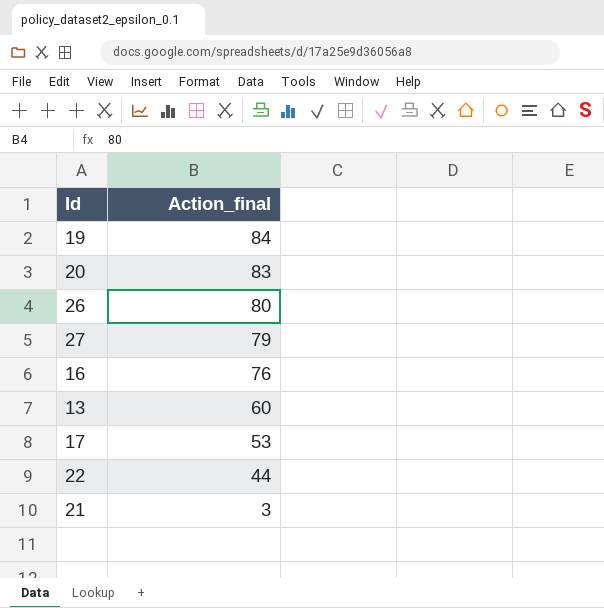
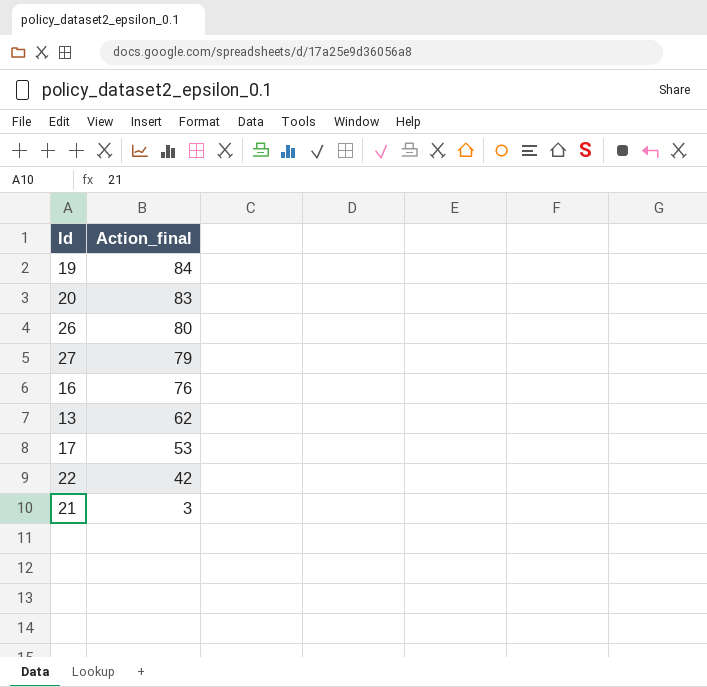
13 | Action_final: 60 -> 62
22 | Action_final: 44 -> 42

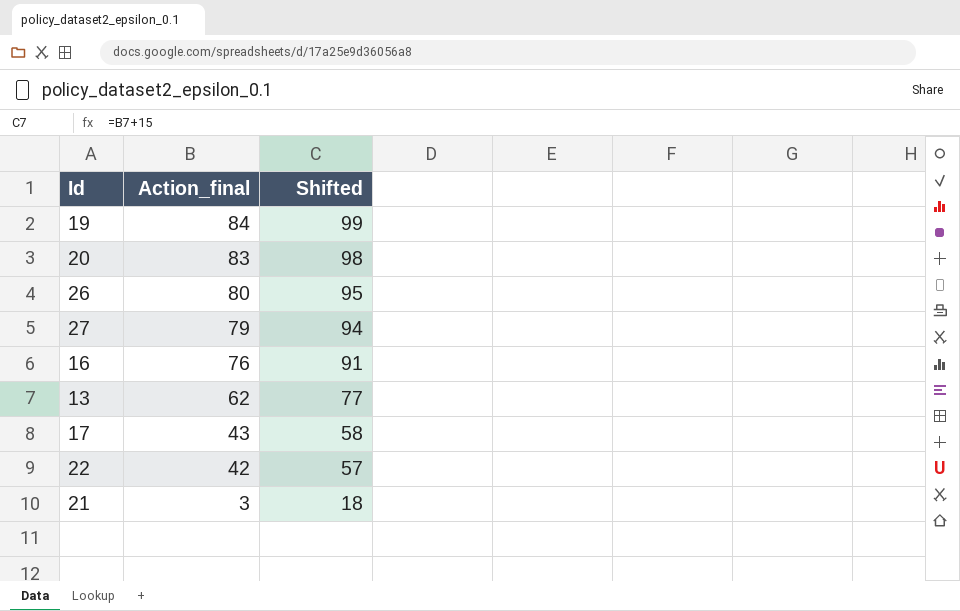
column Shifted | formula: none -> [Action_final] + 15
17 | Action_final: 53 -> 43

